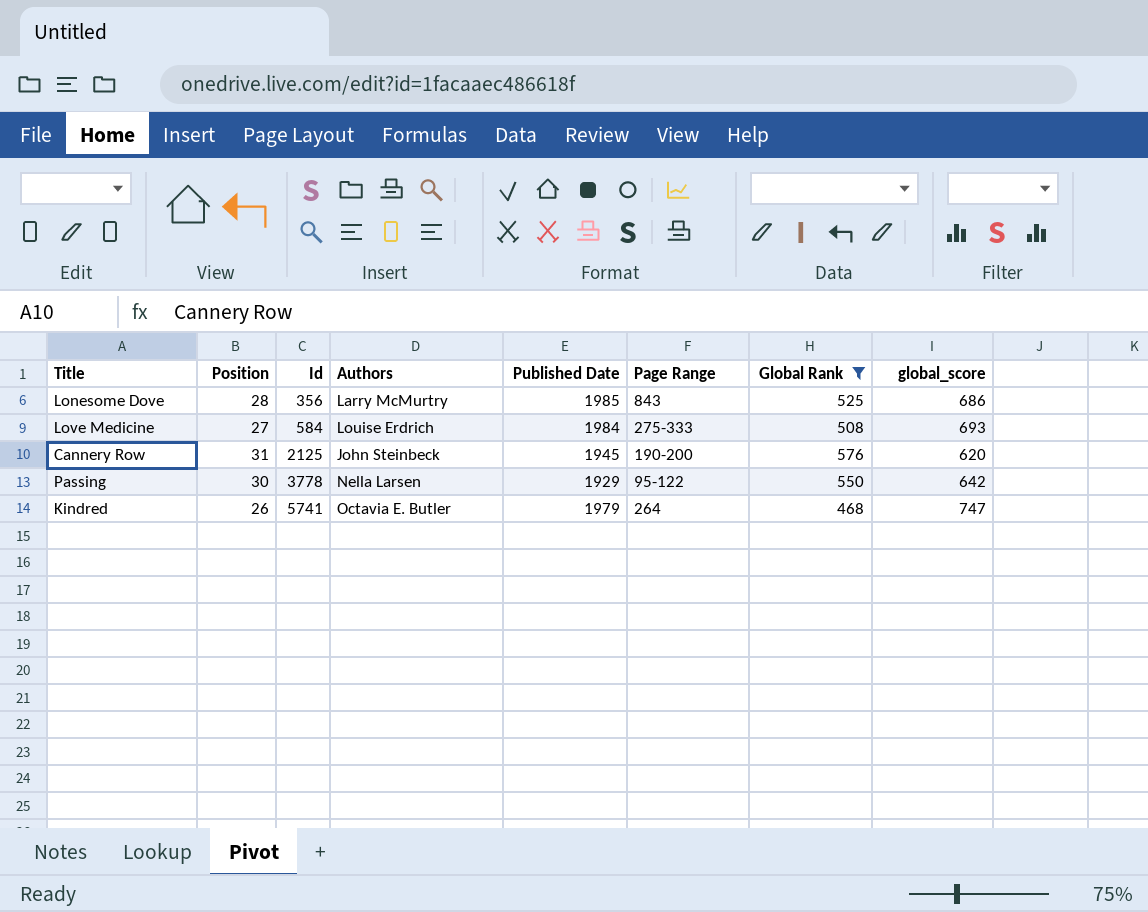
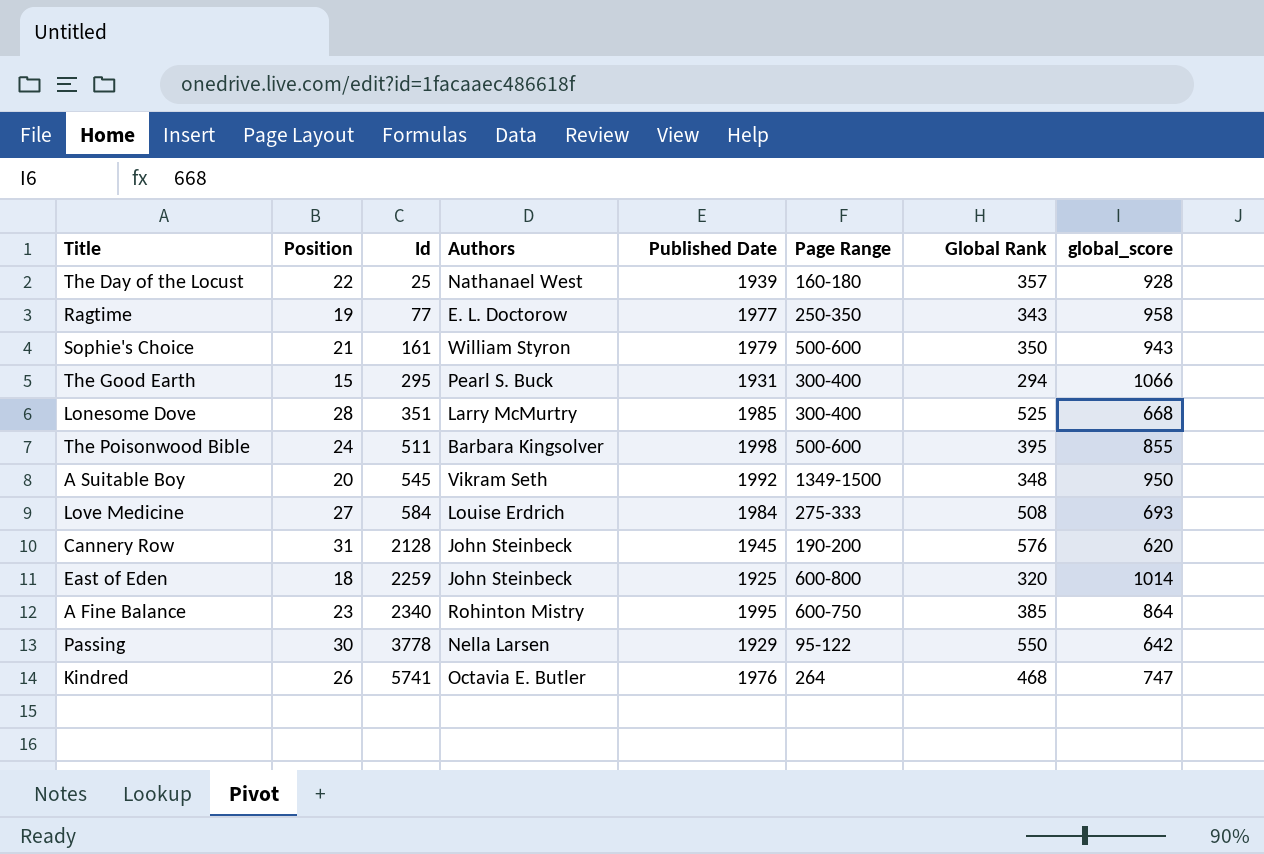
filter: Global Rank >= 468 -> none
Lonesome Dove | Id: 356 -> 351
Lonesome Dove | Page Range: 843 -> 300-400
Lonesome Dove | global_score: 686 -> 668
Cannery Row | Id: 2125 -> 2128
Kindred | Published Date: 1979 -> 1976

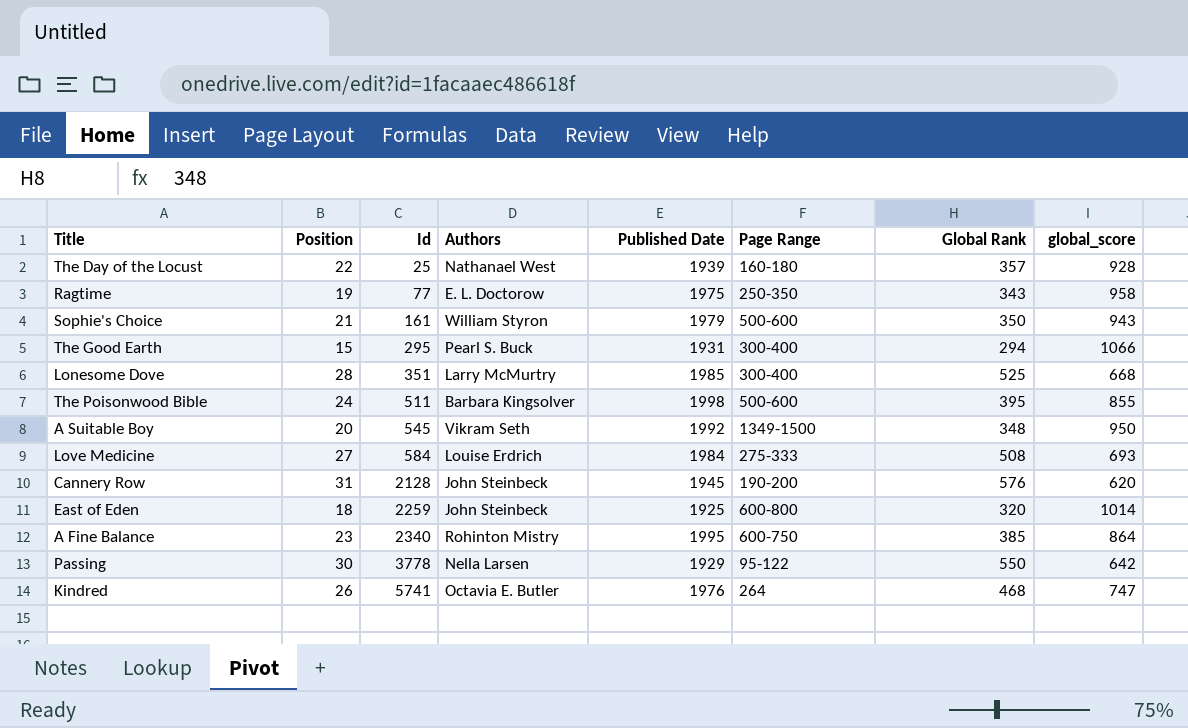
Ragtime | Published Date: 1977 -> 1975

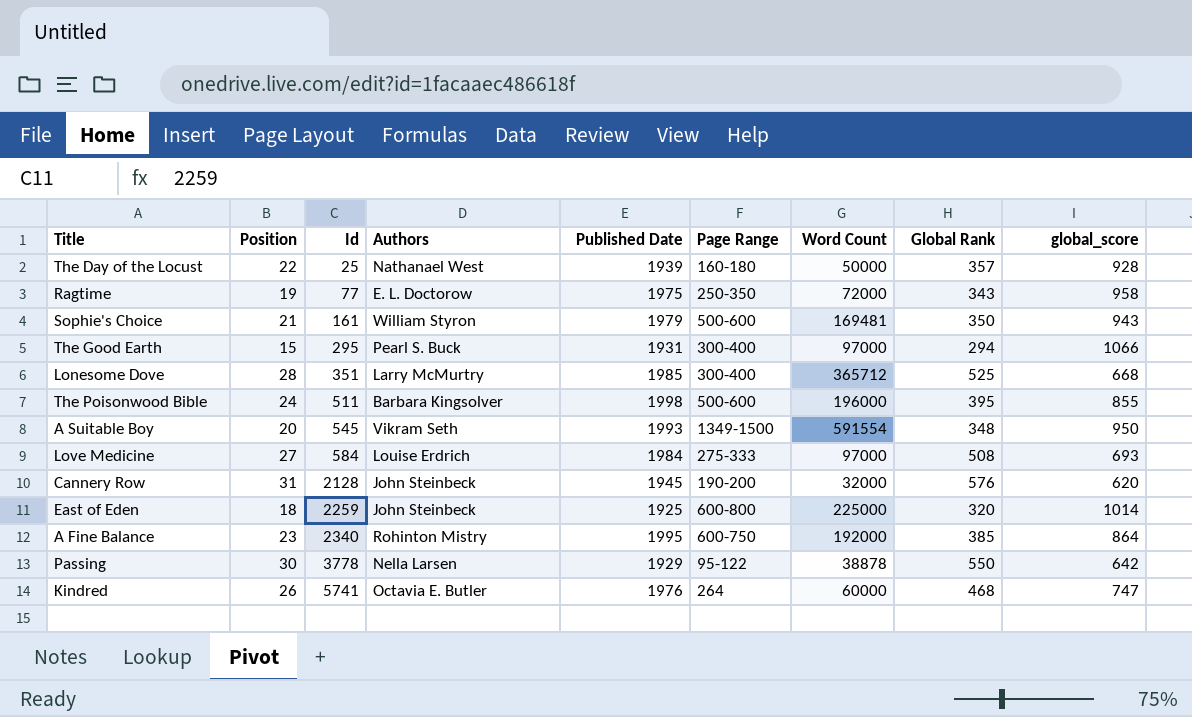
column Word Count | position: none -> 7
A Suitable Boy | Published Date: 1992 -> 1993

